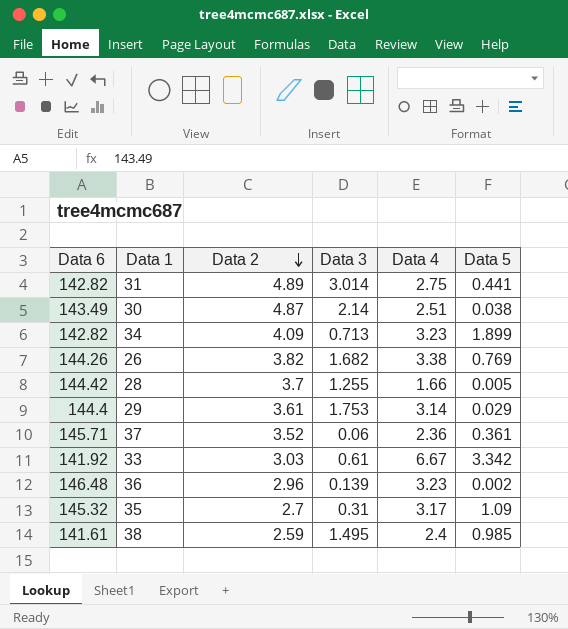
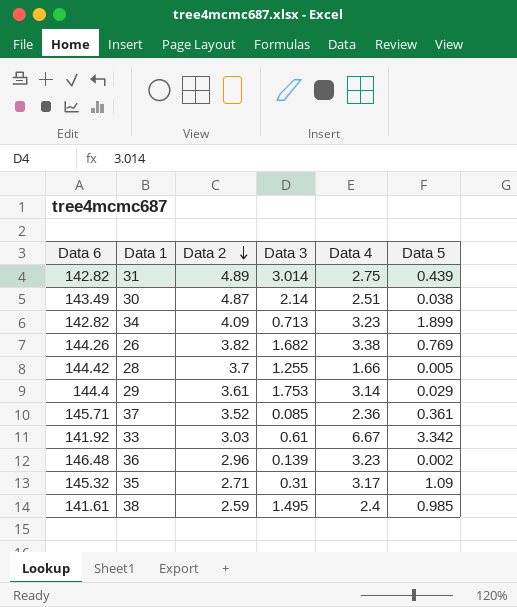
31 | Data 5: 0.441 -> 0.439
37 | Data 3: 0.06 -> 0.085
35 | Data 2: 2.7 -> 2.71

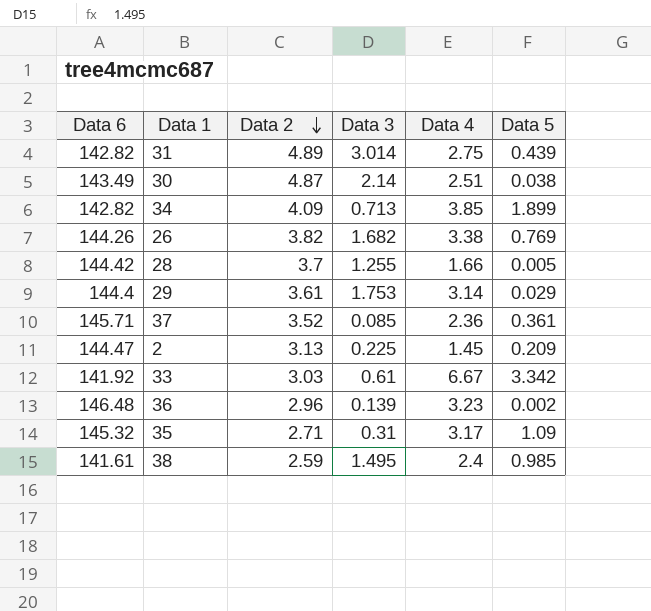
34 | Data 4: 3.23 -> 3.85
row 2: none -> 144.47 | 3.13 | 0.225 | 1.45 | 0.209

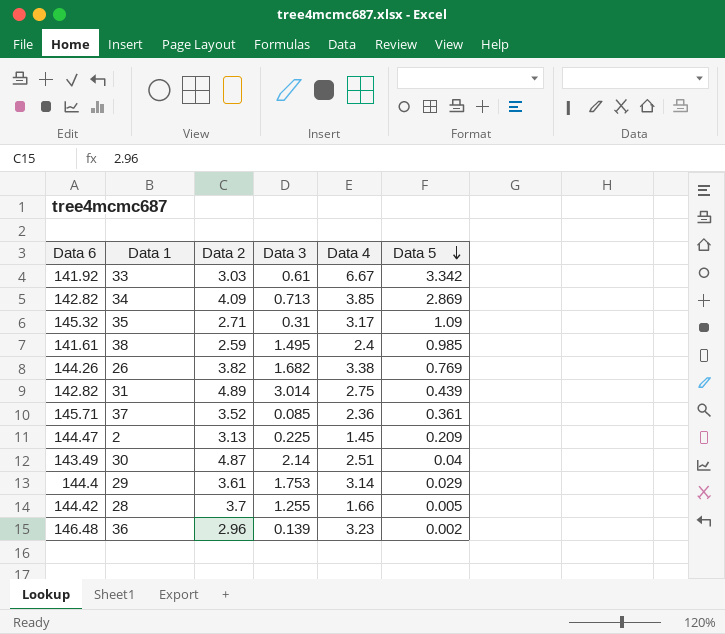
row order: Data 2 descending -> Data 5 descending
34 | Data 5: 1.899 -> 2.869
30 | Data 5: 0.038 -> 0.04

